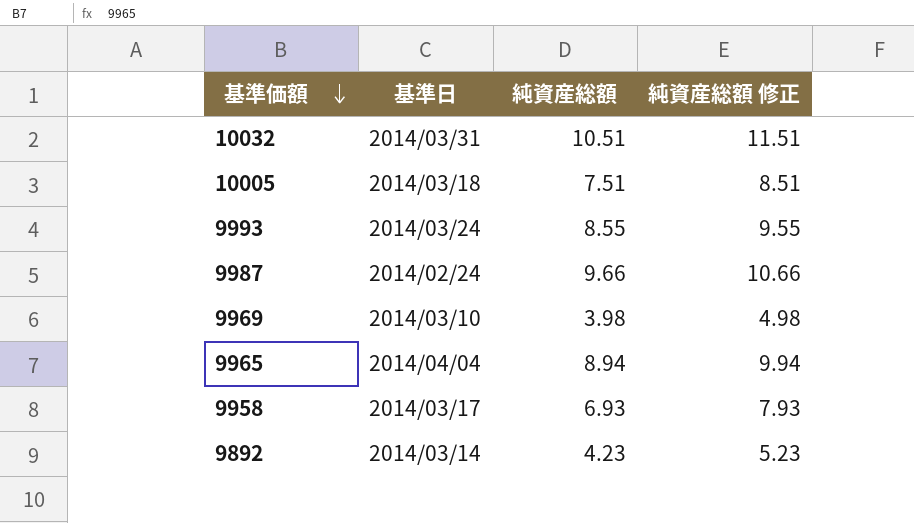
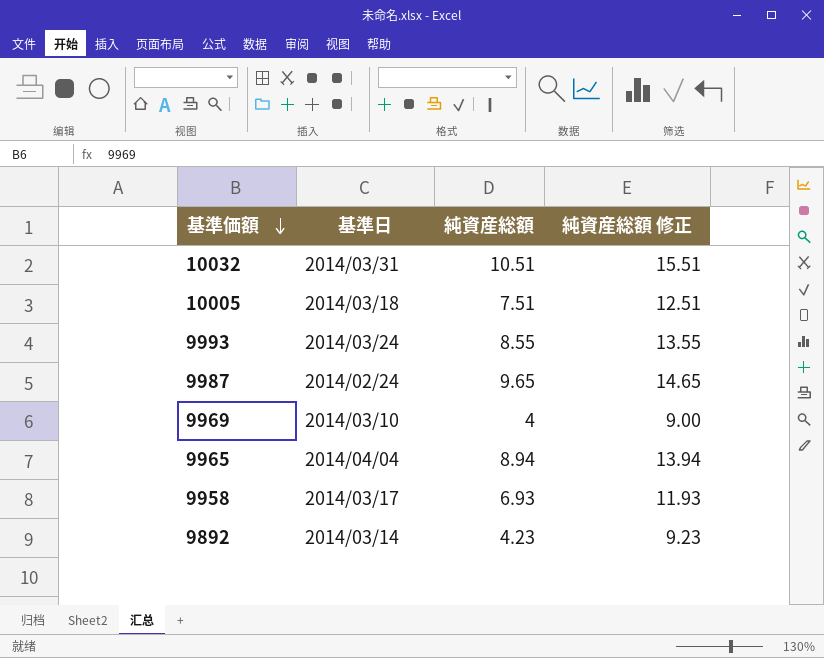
column 純資産総額 修正 | formula: [純資産総額] + 1 -> [純資産総額] + 5
9987 | 純資産総額: 9.66 -> 9.65
9969 | 純資産総額: 3.98 -> 4

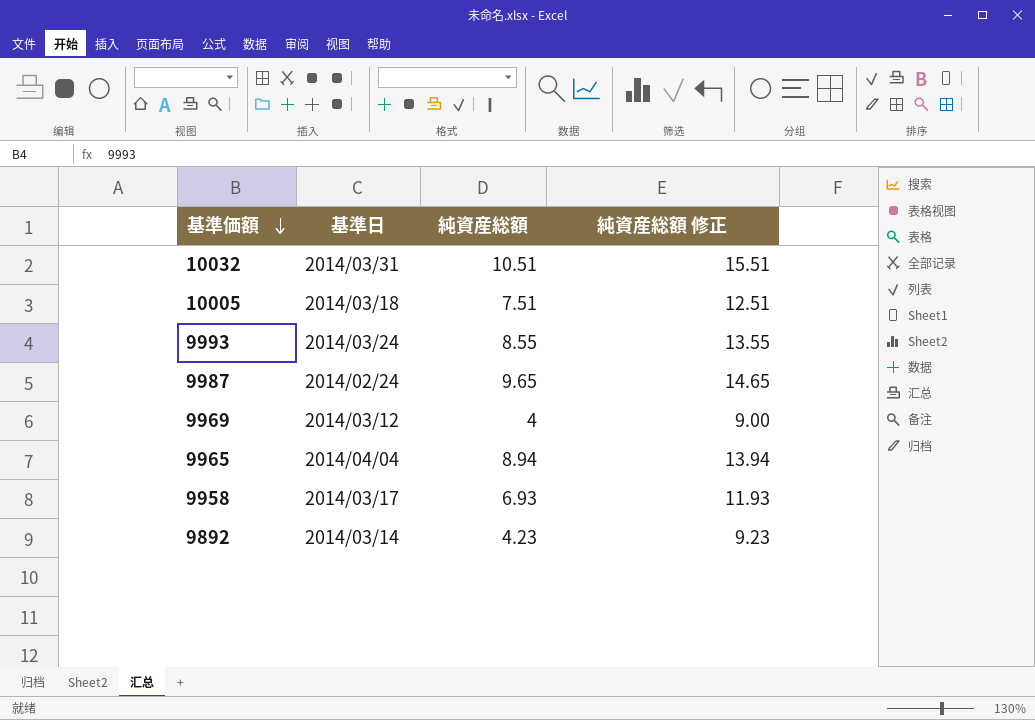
9969 | 基準日: 2014/03/10 -> 2014/03/12

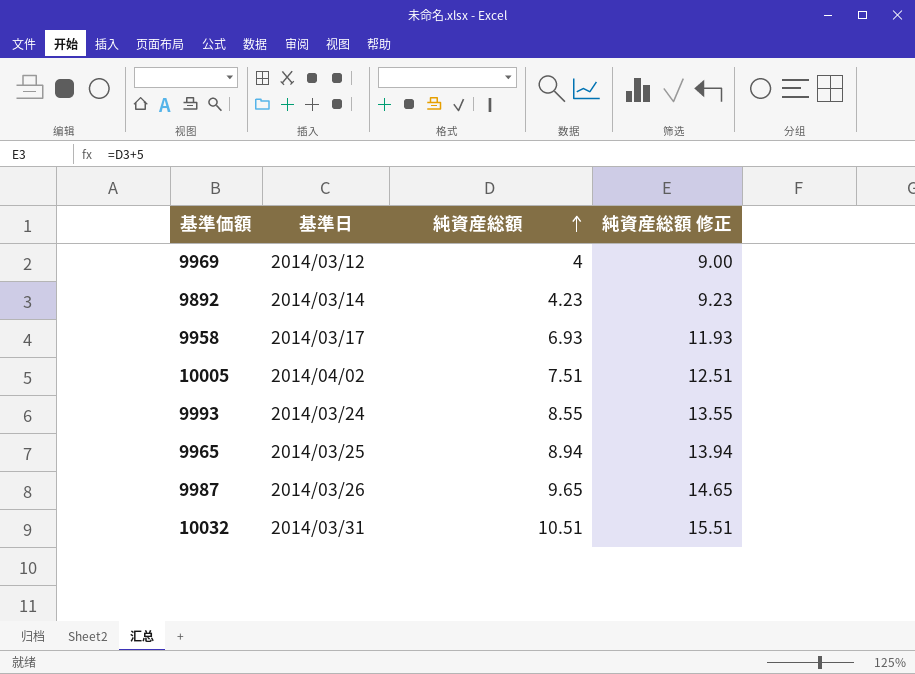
row order: 基準価額 descending -> 純資産総額 ascending
10005 | 基準日: 2014/03/18 -> 2014/04/02
9965 | 基準日: 2014/04/04 -> 2014/03/25
9987 | 基準日: 2014/02/24 -> 2014/03/26

